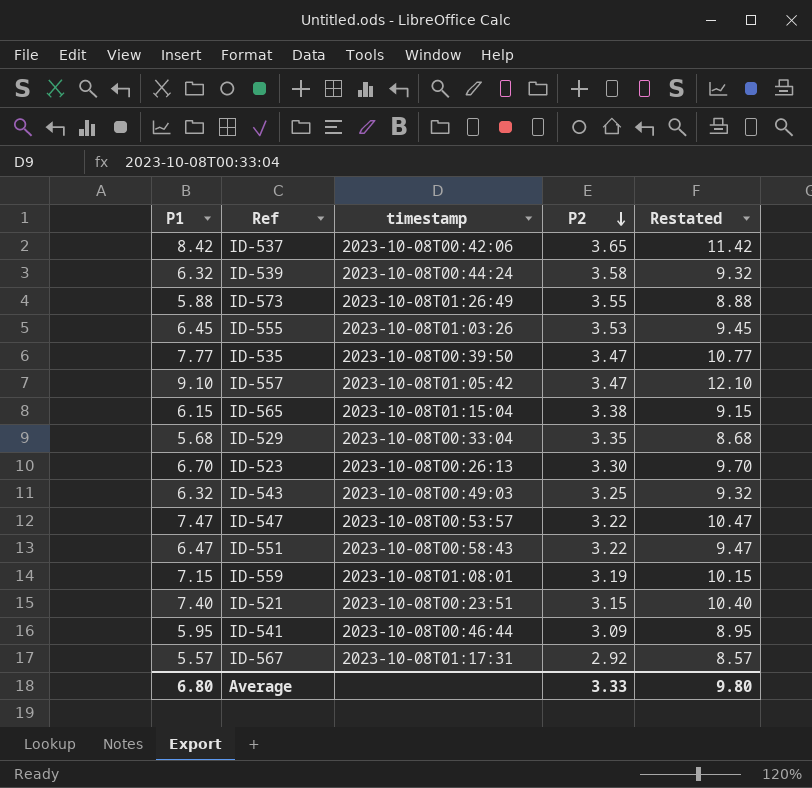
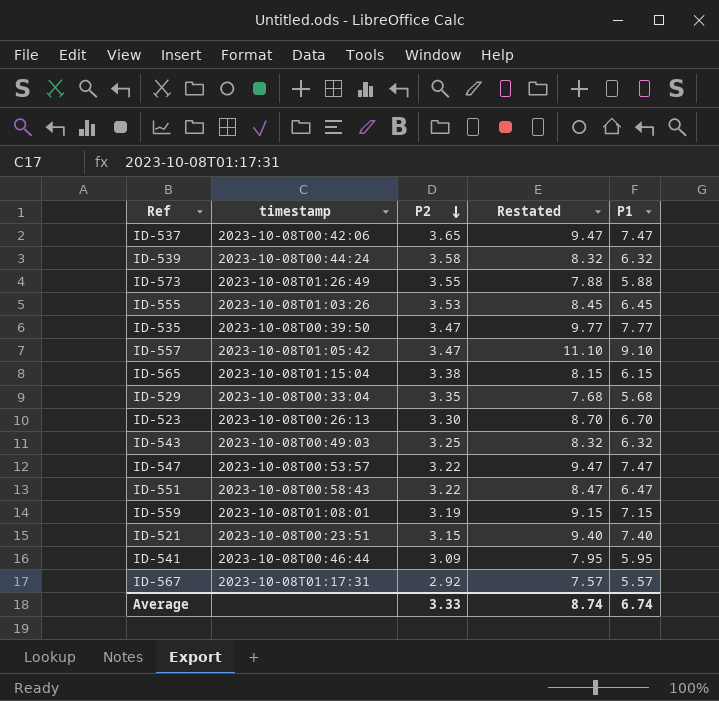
column Restated | formula: [P1] + 3 -> [P1] + 2
column P1 | position: 1 -> 5
ID-537 | P1: 8.42 -> 7.47
Average | Restated: 9.80 -> 8.74
Average | P1: 6.80 -> 6.74

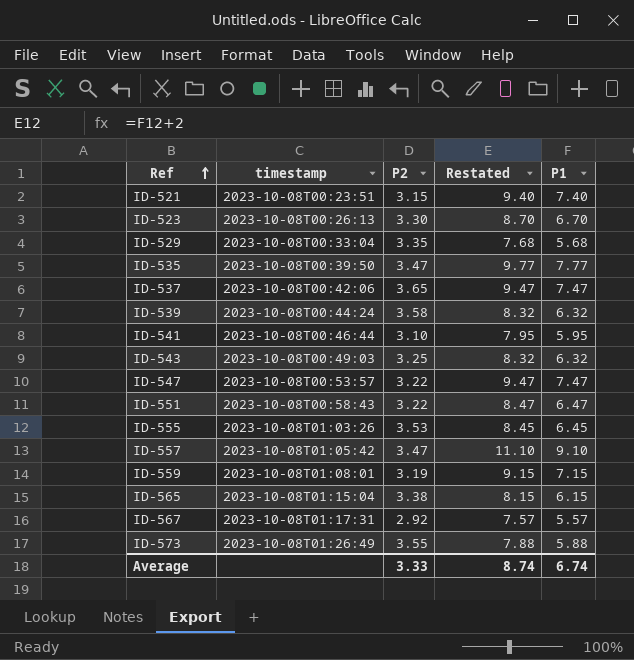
row order: P2 descending -> Ref ascending
ID-541 | P2: 3.09 -> 3.10

